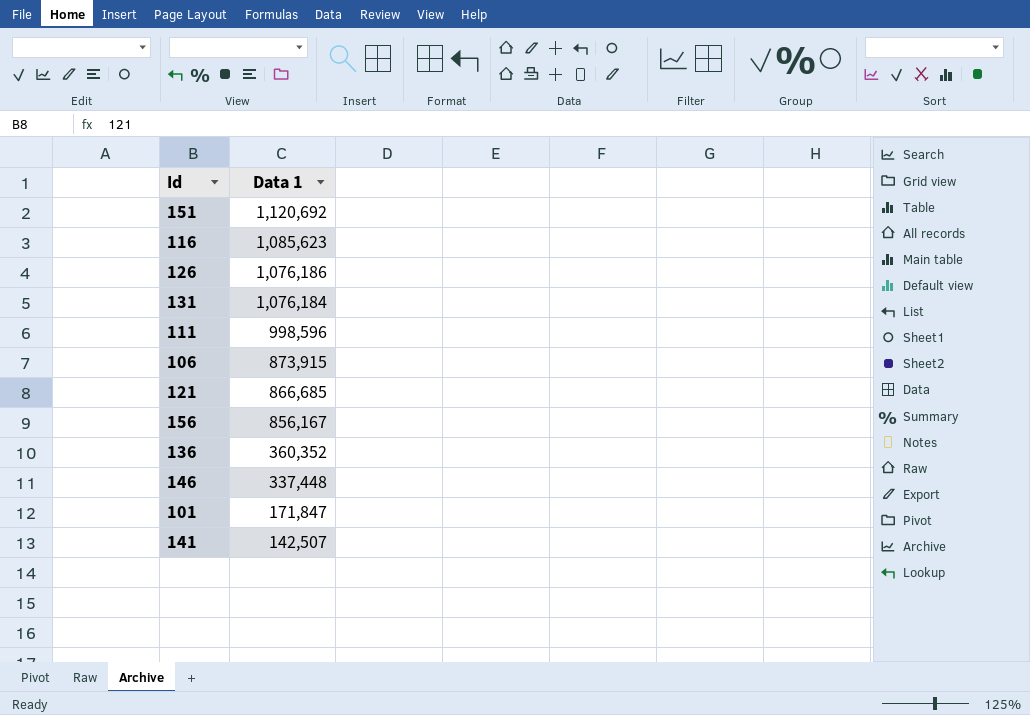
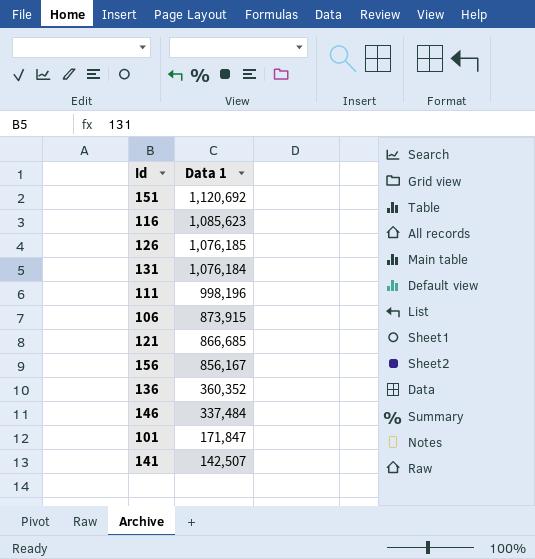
126 | Data 1: 1,076,186 -> 1,076,185
111 | Data 1: 998,596 -> 998,196
146 | Data 1: 337,448 -> 337,484

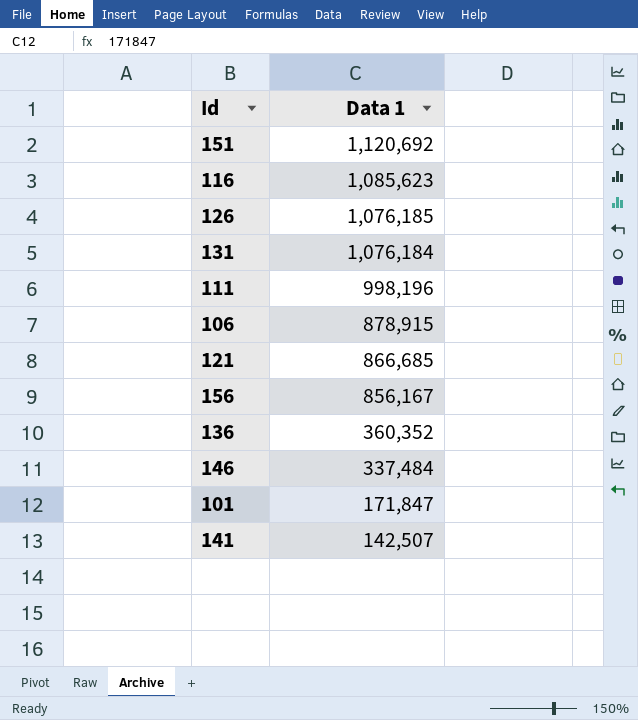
106 | Data 1: 873,915 -> 878,915

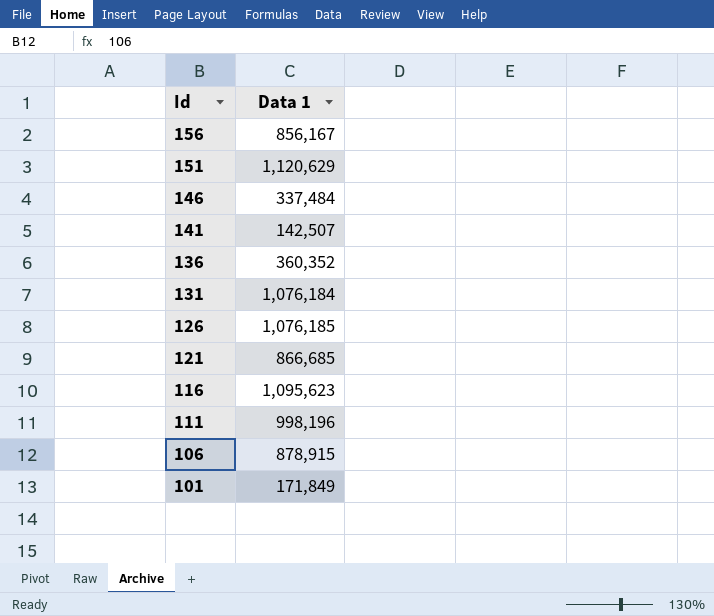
row order: Data 1 descending -> Id descending
151 | Data 1: 1,120,692 -> 1,120,629
116 | Data 1: 1,085,623 -> 1,095,623
101 | Data 1: 171,847 -> 171,849

